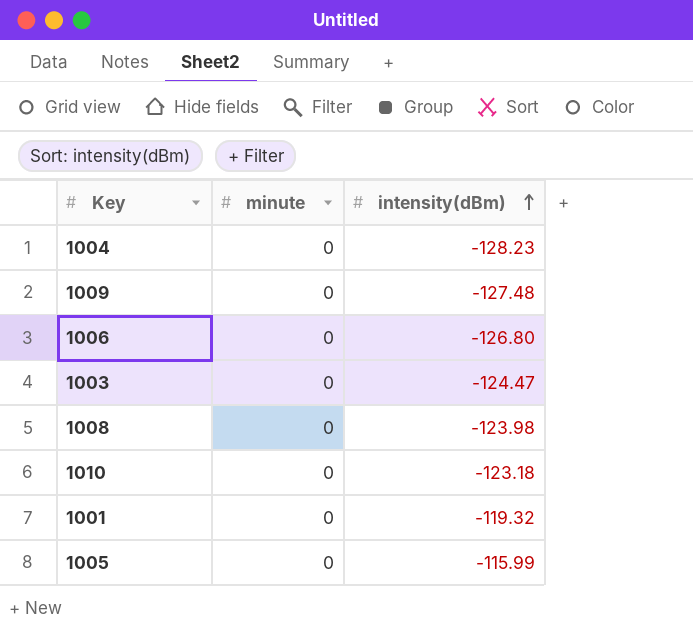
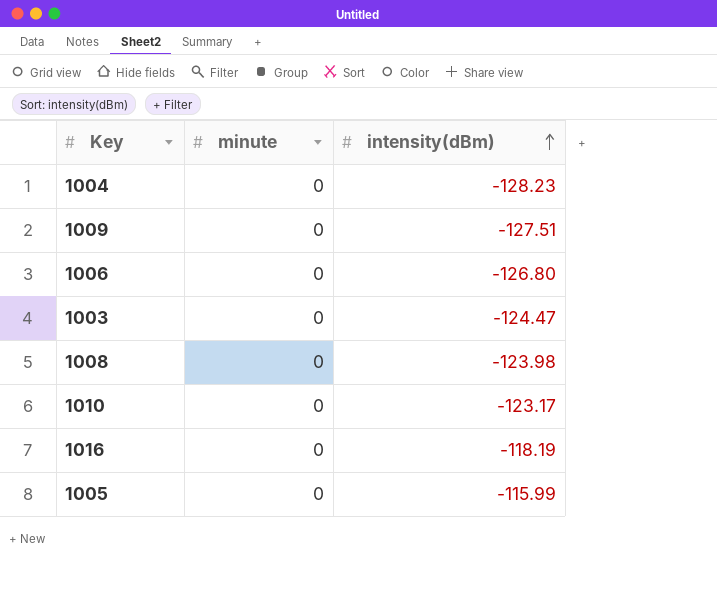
row 1001: 0 | -119.32 -> none
1009 | intensity(dBm): -127.48 -> -127.51
1010 | intensity(dBm): -123.18 -> -123.17
row 1016: none -> 0 | -118.19

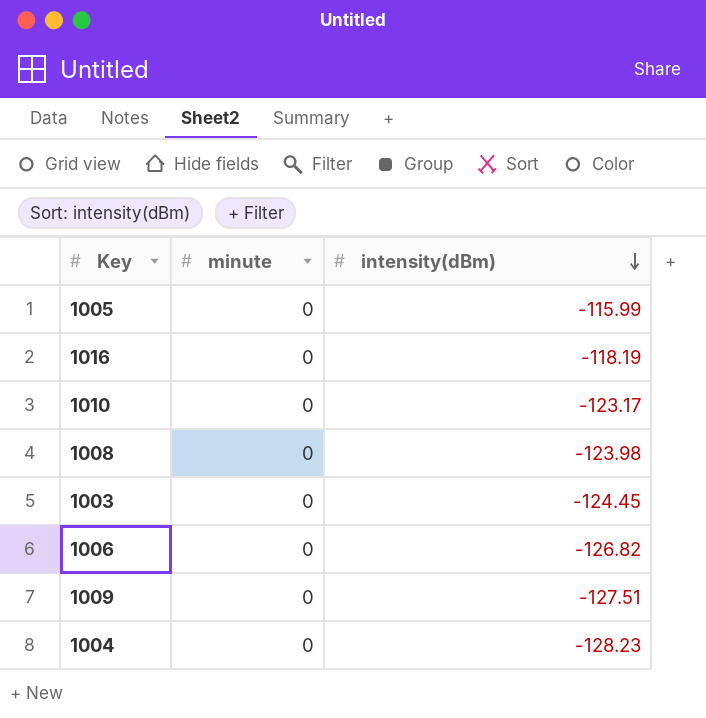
row order: intensity(dBm) ascending -> intensity(dBm) descending
1003 | intensity(dBm): -124.47 -> -124.45
1006 | intensity(dBm): -126.80 -> -126.82

